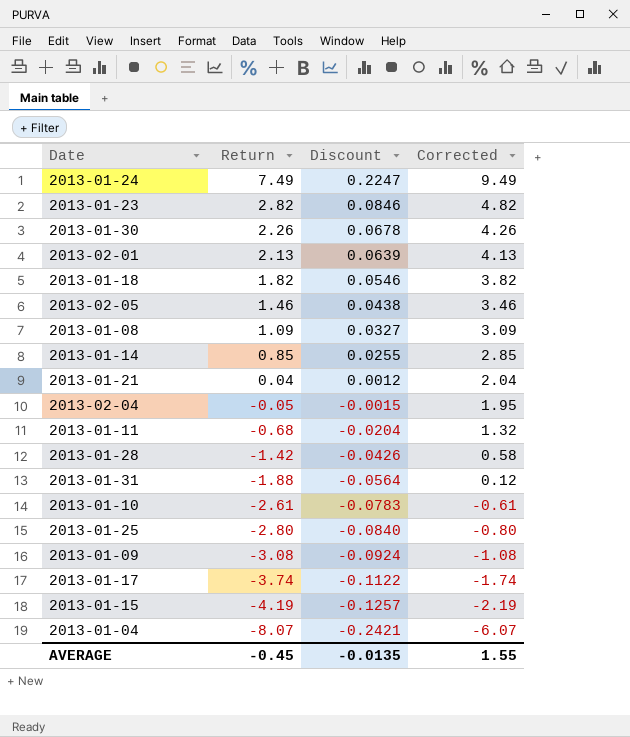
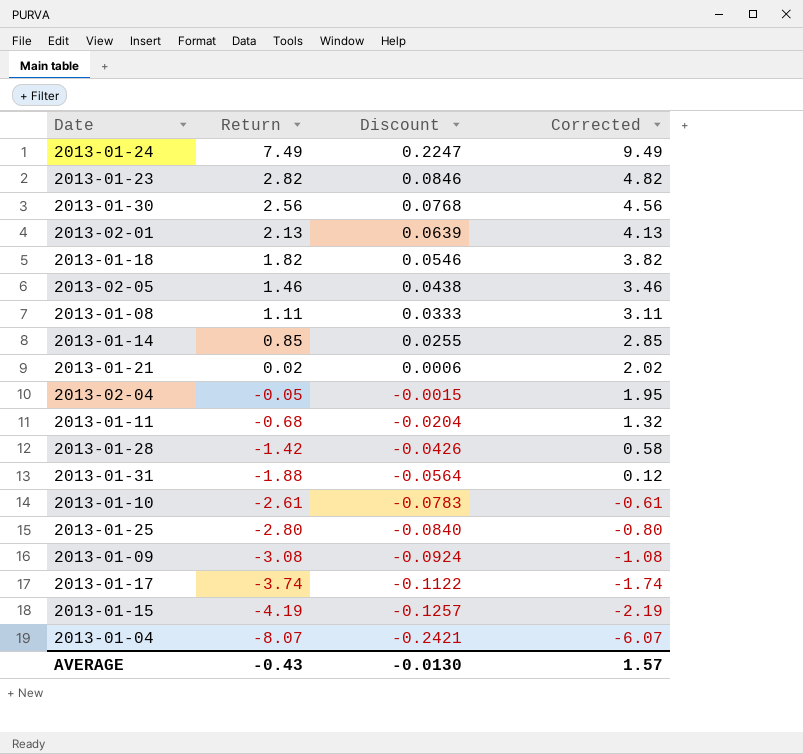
2013-01-30 | Return: 2.26 -> 2.56
2013-01-30 | Discount: 0.0678 -> 0.0768
2013-01-30 | Corrected: 4.26 -> 4.56
2013-01-08 | Return: 1.09 -> 1.11
2013-01-08 | Discount: 0.0327 -> 0.0333
2013-01-08 | Corrected: 3.09 -> 3.11
2013-01-21 | Return: 0.04 -> 0.02
2013-01-21 | Discount: 0.0012 -> 0.0006
2013-01-21 | Corrected: 2.04 -> 2.02
AVERAGE | Return: -0.45 -> -0.43
AVERAGE | Discount: -0.0135 -> -0.0130
AVERAGE | Corrected: 1.55 -> 1.57

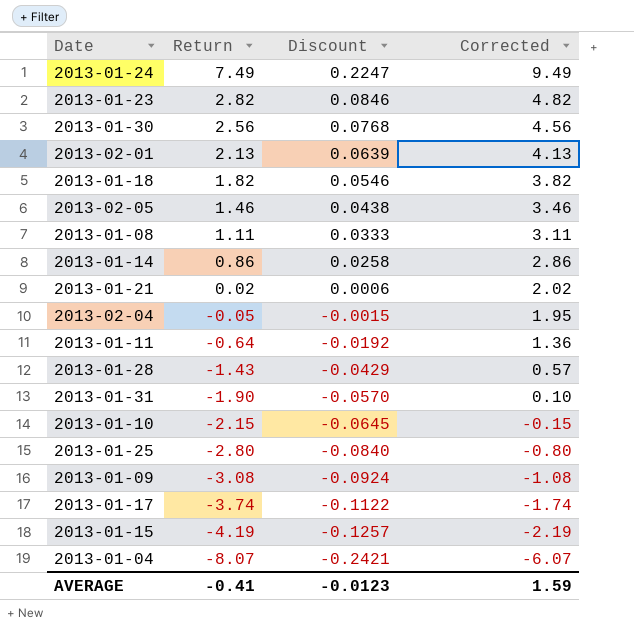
2013-01-14 | Return: 0.85 -> 0.86
2013-01-14 | Discount: 0.0255 -> 0.0258
2013-01-14 | Corrected: 2.85 -> 2.86
2013-01-11 | Return: -0.68 -> -0.64
2013-01-11 | Discount: -0.0204 -> -0.0192
2013-01-11 | Corrected: 1.32 -> 1.36
2013-01-28 | Return: -1.42 -> -1.43
2013-01-28 | Discount: -0.0426 -> -0.0429
2013-01-28 | Corrected: 0.58 -> 0.57
2013-01-31 | Return: -1.88 -> -1.90
2013-01-31 | Discount: -0.0564 -> -0.0570
2013-01-31 | Corrected: 0.12 -> 0.10
2013-01-10 | Return: -2.61 -> -2.15
2013-01-10 | Discount: -0.0783 -> -0.0645
2013-01-10 | Corrected: -0.61 -> -0.15
AVERAGE | Return: -0.43 -> -0.41
AVERAGE | Discount: -0.0130 -> -0.0123
AVERAGE | Corrected: 1.57 -> 1.59

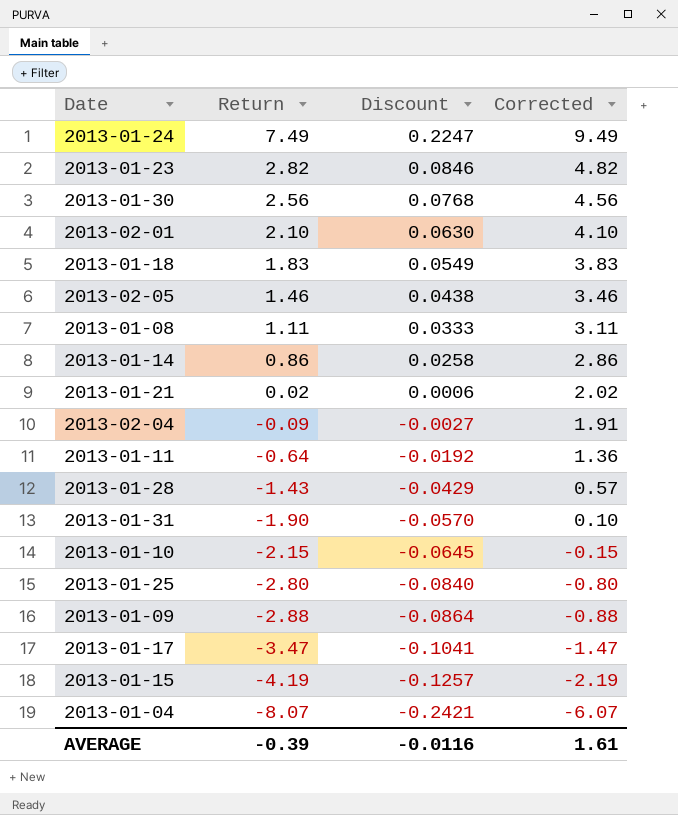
2013-02-01 | Return: 2.13 -> 2.10
2013-02-01 | Discount: 0.0639 -> 0.0630
2013-02-01 | Corrected: 4.13 -> 4.10
2013-01-18 | Return: 1.82 -> 1.83
2013-01-18 | Discount: 0.0546 -> 0.0549
2013-01-18 | Corrected: 3.82 -> 3.83
2013-02-04 | Return: -0.05 -> -0.09
2013-02-04 | Discount: -0.0015 -> -0.0027
2013-02-04 | Corrected: 1.95 -> 1.91
2013-01-09 | Return: -3.08 -> -2.88
2013-01-09 | Discount: -0.0924 -> -0.0864
2013-01-09 | Corrected: -1.08 -> -0.88
2013-01-17 | Return: -3.74 -> -3.47
2013-01-17 | Discount: -0.1122 -> -0.1041
2013-01-17 | Corrected: -1.74 -> -1.47
AVERAGE | Return: -0.41 -> -0.39
AVERAGE | Discount: -0.0123 -> -0.0116
AVERAGE | Corrected: 1.59 -> 1.61

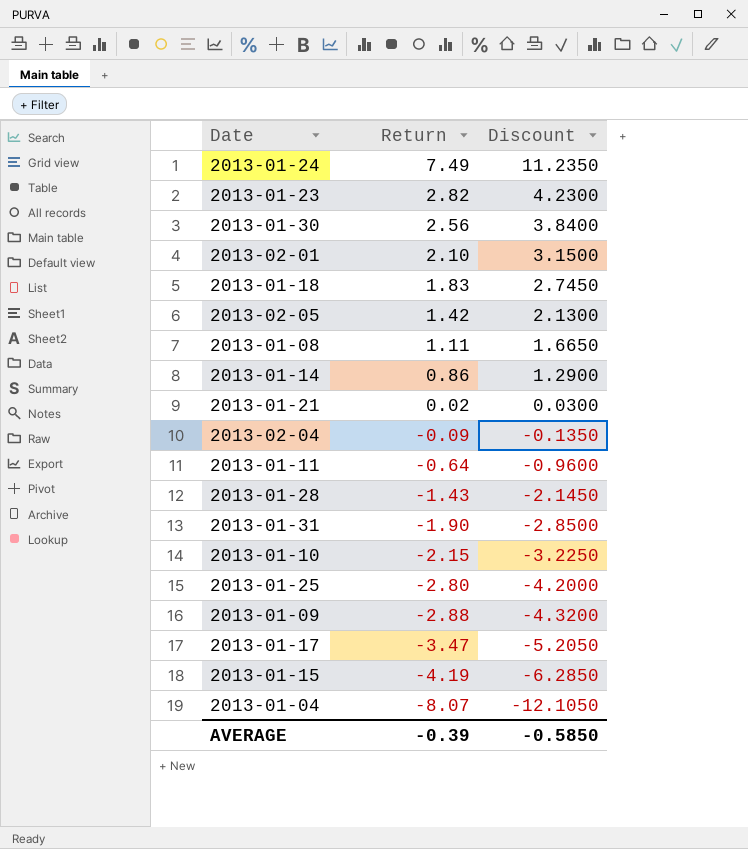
column Corrected | formula: [Return] + 2 -> none
column Discount | formula: [Return] * 0.03 -> [Return] * 1.5
2013-02-05 | Return: 1.46 -> 1.42
AVERAGE | Discount: -0.0116 -> -0.5850

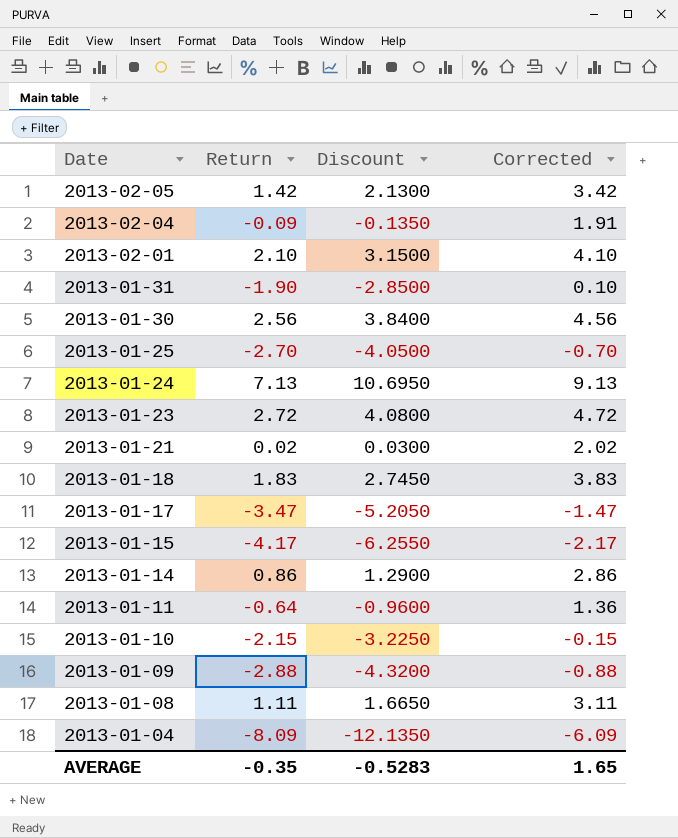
row order: Return descending -> Date descending
column Corrected | formula: none -> [Return] + 2
row 2013-01-28: -1.43 | -2.1450 -> none
2013-01-25 | Return: -2.80 -> -2.70
2013-01-25 | Discount: -4.2000 -> -4.0500
2013-01-24 | Return: 7.49 -> 7.13
2013-01-24 | Discount: 11.2350 -> 10.6950
2013-01-23 | Return: 2.82 -> 2.72
2013-01-23 | Discount: 4.2300 -> 4.0800
2013-01-15 | Return: -4.19 -> -4.17
2013-01-15 | Discount: -6.2850 -> -6.2550
2013-01-04 | Return: -8.07 -> -8.09
2013-01-04 | Discount: -12.1050 -> -12.1350
AVERAGE | Return: -0.39 -> -0.35
AVERAGE | Discount: -0.5850 -> -0.5283

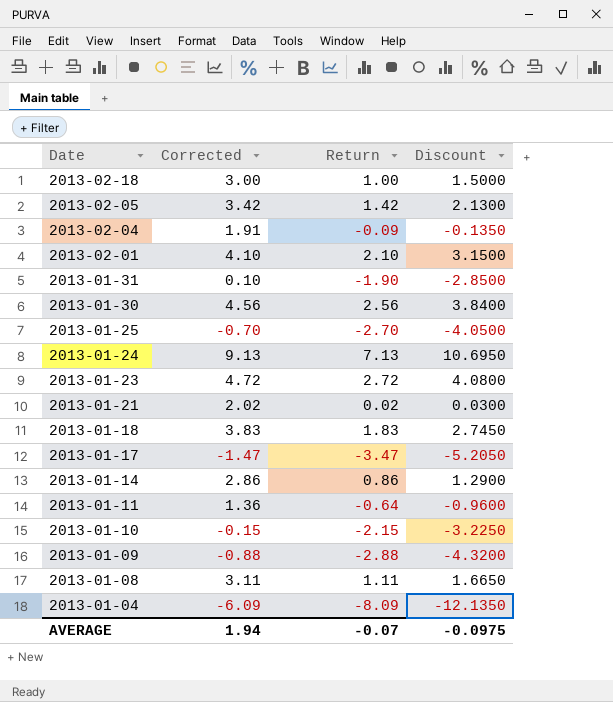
column Corrected | position: 4 -> 2
row 2013-01-15: -4.17 | -6.2550 | -2.17 -> none
row 2013-02-18: none -> 3.00 | 1.00 | 1.5000
AVERAGE | Corrected: 1.65 -> 1.94
AVERAGE | Return: -0.35 -> -0.07
AVERAGE | Discount: -0.5283 -> -0.0975

